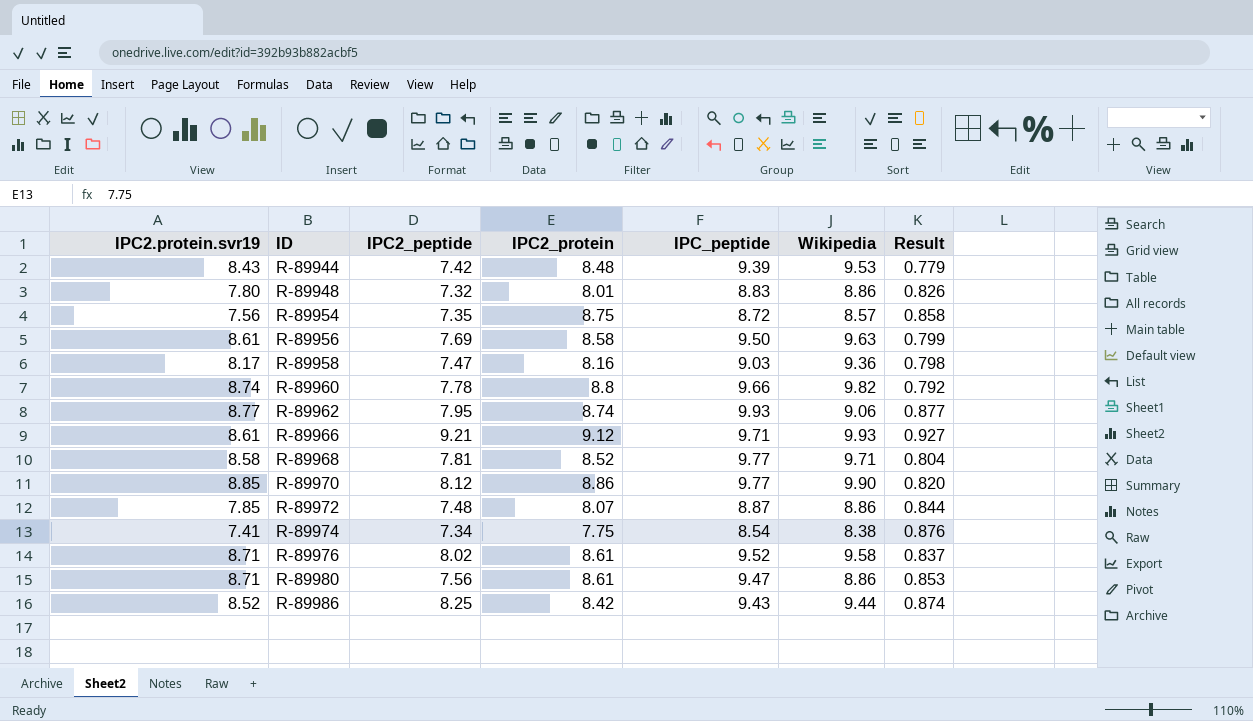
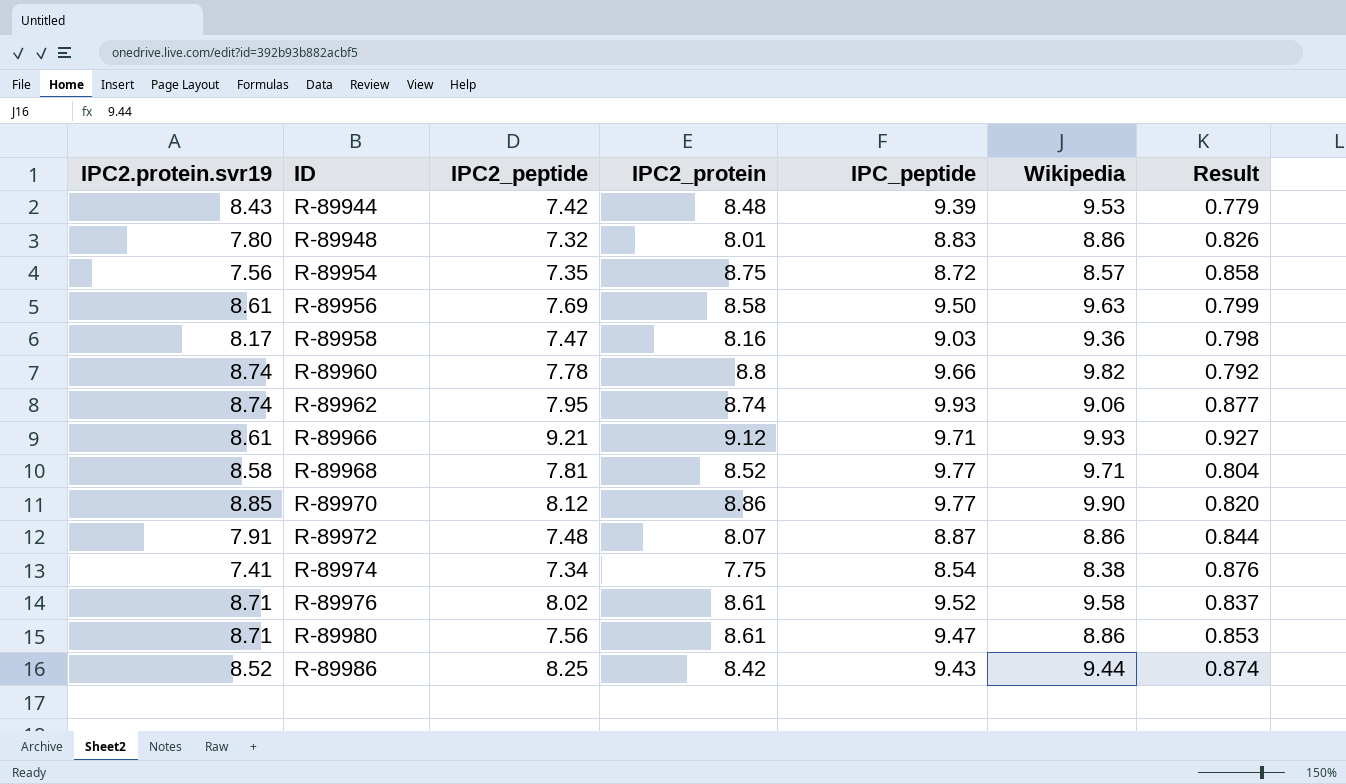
R-89962 | IPC2.protein.svr19: 8.77 -> 8.74
R-89972 | IPC2.protein.svr19: 7.85 -> 7.91

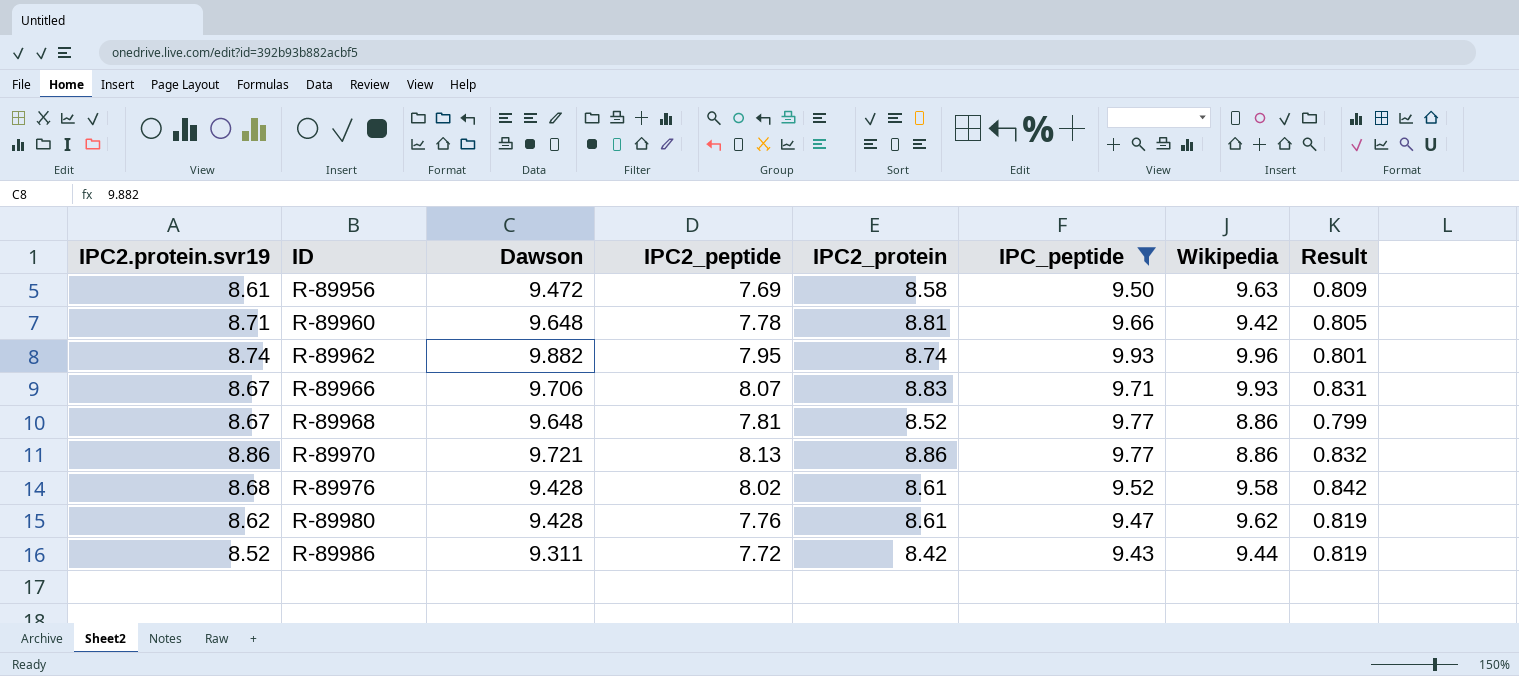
filter: none -> IPC_peptide >= 9.43
column Dawson | position: none -> 3
column Result | formula: [IPC2_peptide] / [Wikipedia] -> [IPC2_peptide] / [IPC_peptide]
R-89960 | IPC2.protein.svr19: 8.74 -> 8.71
R-89960 | IPC2_protein: 8.8 -> 8.81
R-89960 | Wikipedia: 9.82 -> 9.42
R-89962 | Wikipedia: 9.06 -> 9.96
R-89966 | IPC2.protein.svr19: 8.61 -> 8.67
R-89966 | IPC2_peptide: 9.21 -> 8.07
R-89966 | IPC2_protein: 9.12 -> 8.83
R-89968 | IPC2.protein.svr19: 8.58 -> 8.67
R-89968 | Wikipedia: 9.71 -> 8.86
R-89970 | IPC2.protein.svr19: 8.85 -> 8.86
R-89970 | IPC2_peptide: 8.12 -> 8.13
R-89970 | Wikipedia: 9.90 -> 8.86
R-89976 | IPC2.protein.svr19: 8.71 -> 8.68
R-89980 | IPC2.protein.svr19: 8.71 -> 8.62
R-89980 | IPC2_peptide: 7.56 -> 7.76
R-89980 | Wikipedia: 8.86 -> 9.62
R-89986 | IPC2_peptide: 8.25 -> 7.72

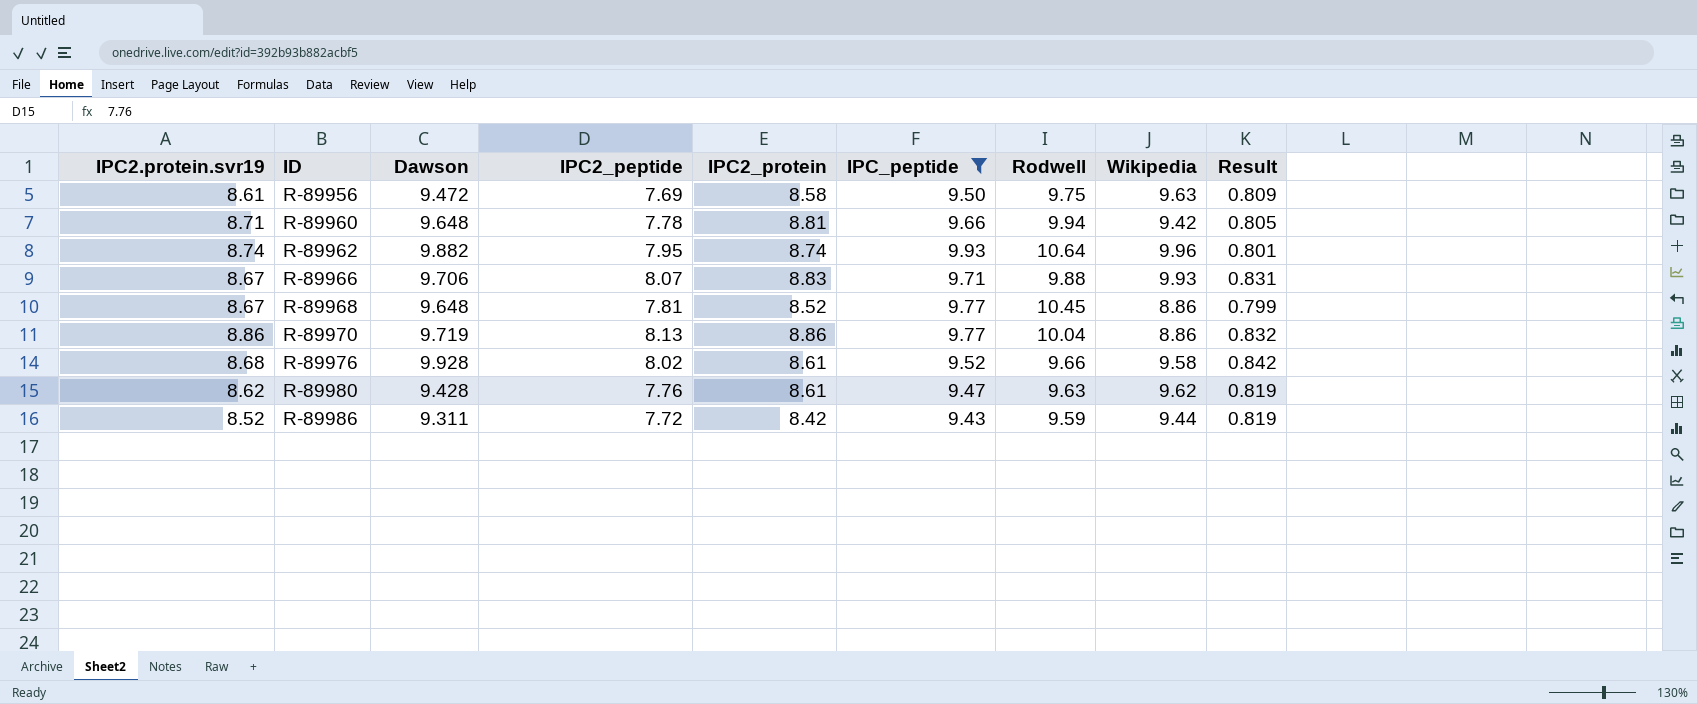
column Rodwell | position: none -> 7
R-89970 | Dawson: 9.721 -> 9.719
R-89976 | Dawson: 9.428 -> 9.928

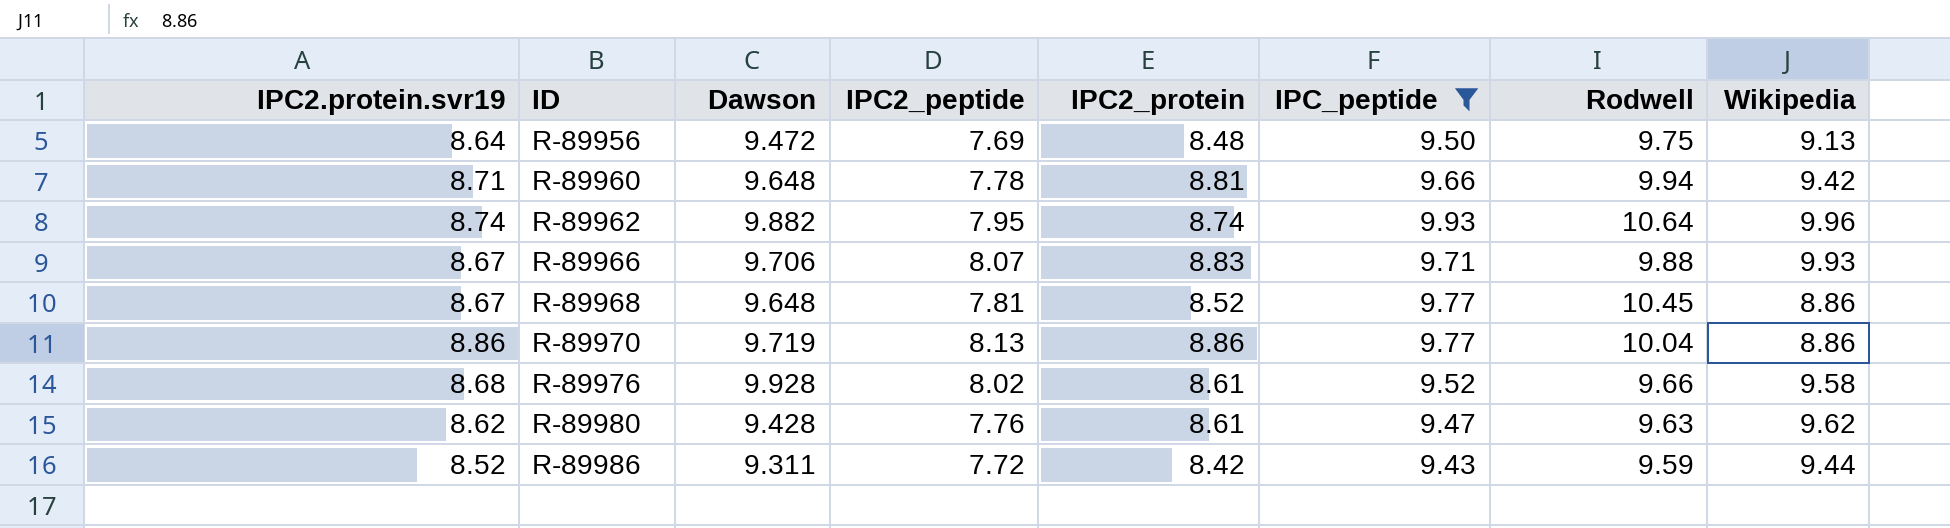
column Result | formula: [IPC2_peptide] / [IPC_peptide] -> none
R-89956 | IPC2.protein.svr19: 8.61 -> 8.64
R-89956 | IPC2_protein: 8.58 -> 8.48
R-89956 | Wikipedia: 9.63 -> 9.13

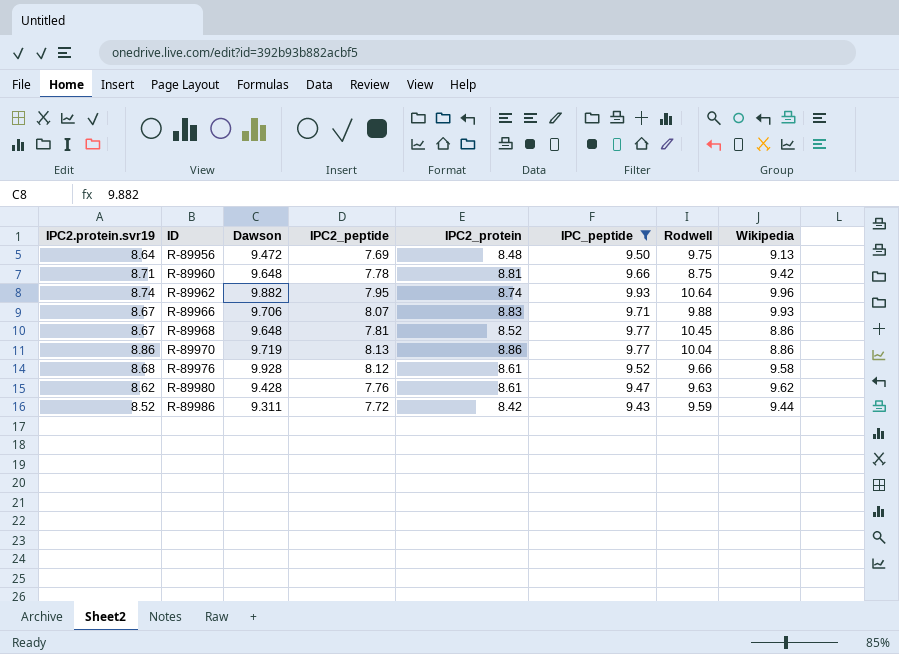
R-89960 | Rodwell: 9.94 -> 8.75
R-89976 | IPC2_peptide: 8.02 -> 8.12

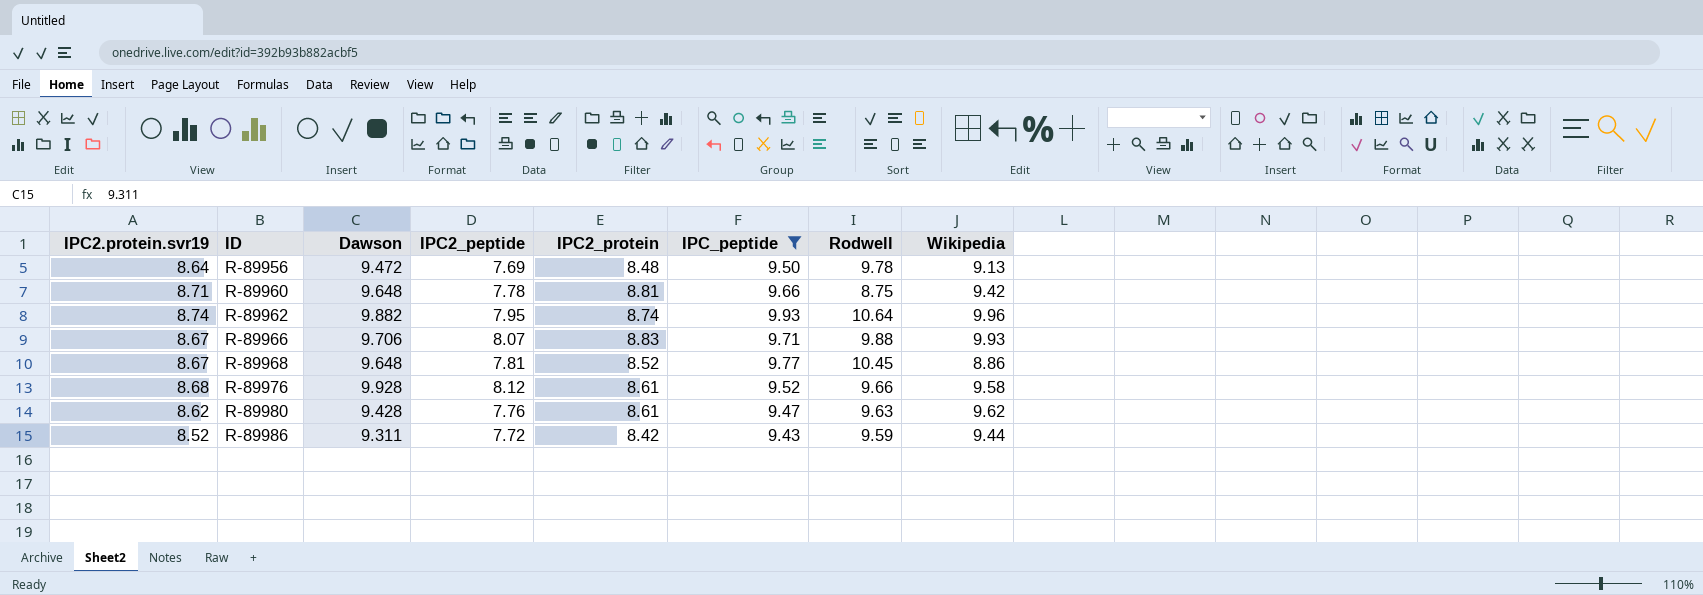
row R-89970: 8.86 | 9.719 | 8.13 | 8.86 | 9.77 | 10.04 | 8.86 -> none
R-89956 | Rodwell: 9.75 -> 9.78

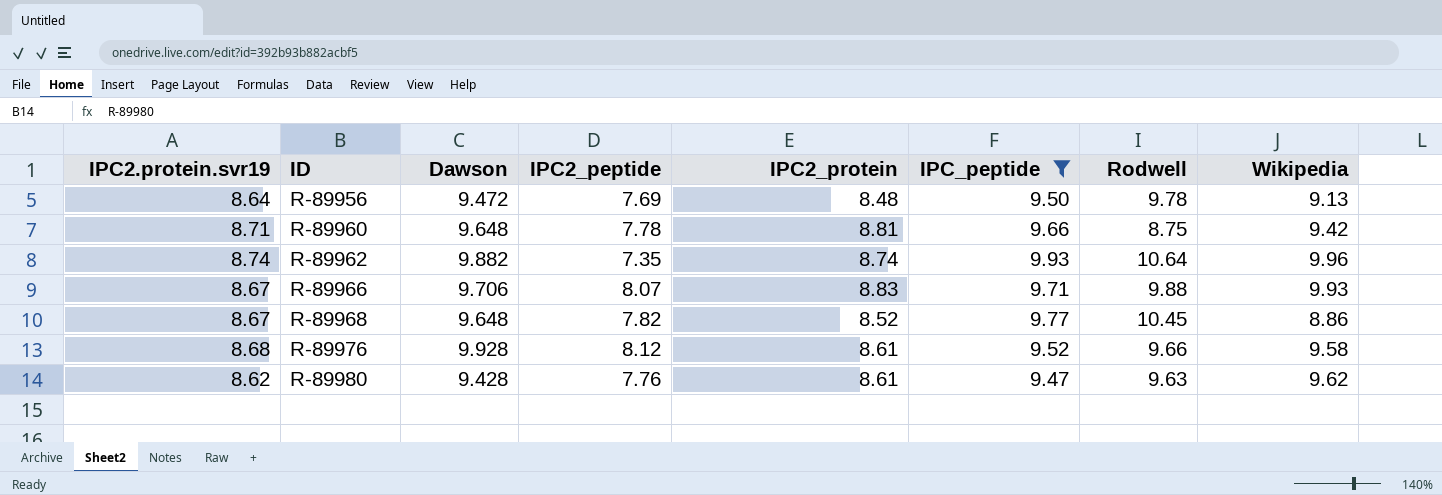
row R-89986: 8.52 | 9.311 | 7.72 | 8.42 | 9.43 | 9.59 | 9.44 -> none
R-89962 | IPC2_peptide: 7.95 -> 7.35
R-89968 | IPC2_peptide: 7.81 -> 7.82

